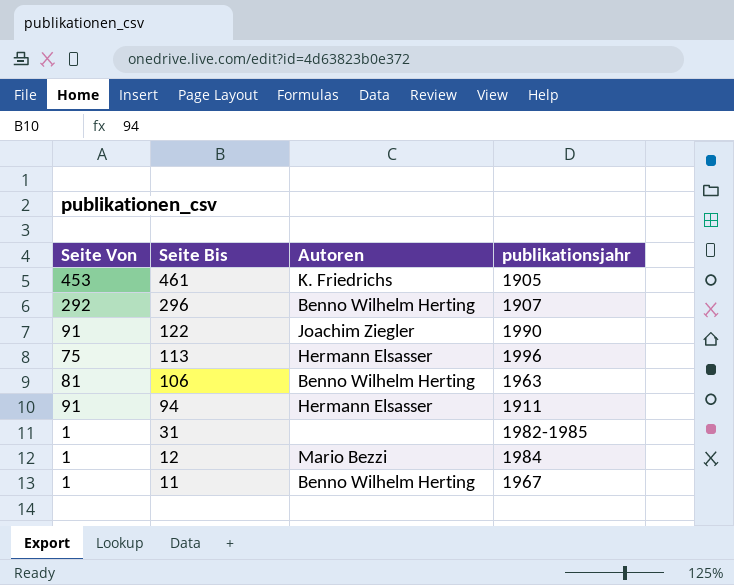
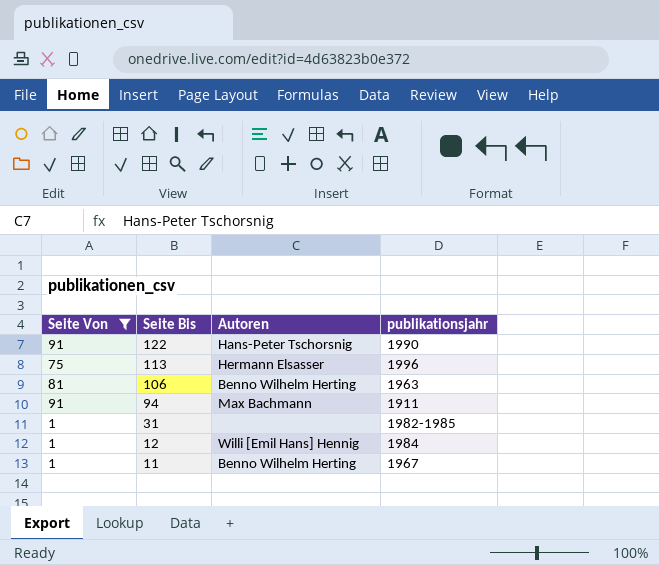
filter: none -> Seite Von <= 91
122 | Autoren: Joachim Ziegler -> Hans-Peter Tschorsnig
94 | Autoren: Hermann Elsasser -> Max Bachmann
12 | Autoren: Mario Bezzi -> Willi [Emil Hans] Hennig

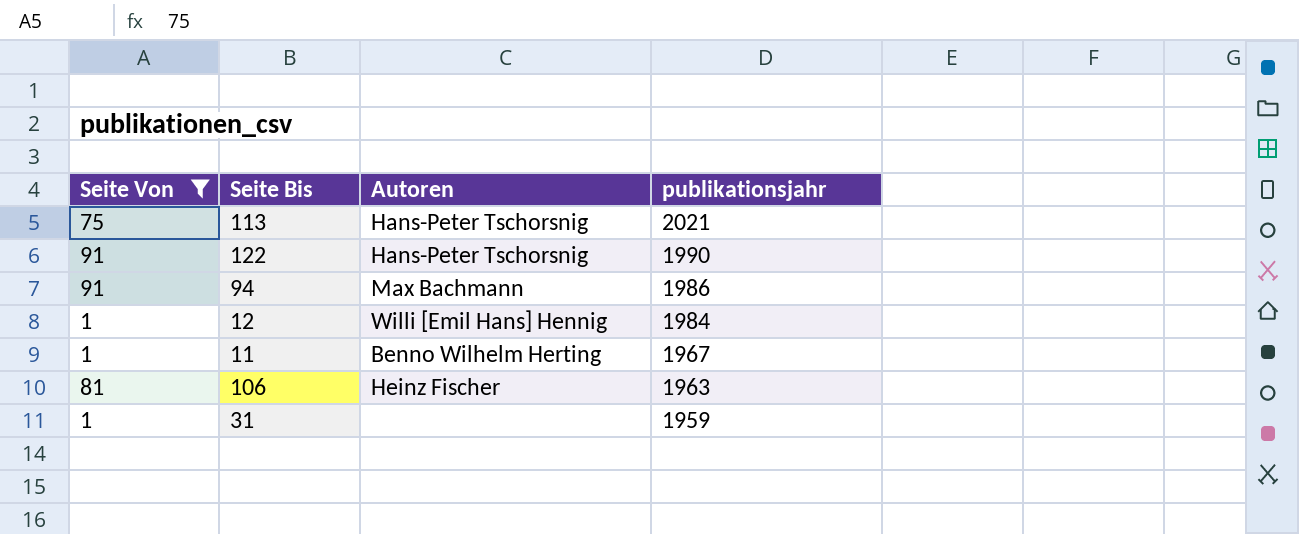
row order: Seite Bis descending -> publikationsjahr descending
113 | Autoren: Hermann Elsasser -> Hans-Peter Tschorsnig
113 | publikationsjahr: 1996 -> 2021
94 | publikationsjahr: 1911 -> 1986
106 | Autoren: Benno Wilhelm Herting -> Heinz Fischer
31 | publikationsjahr: 1982-1985 -> 1959

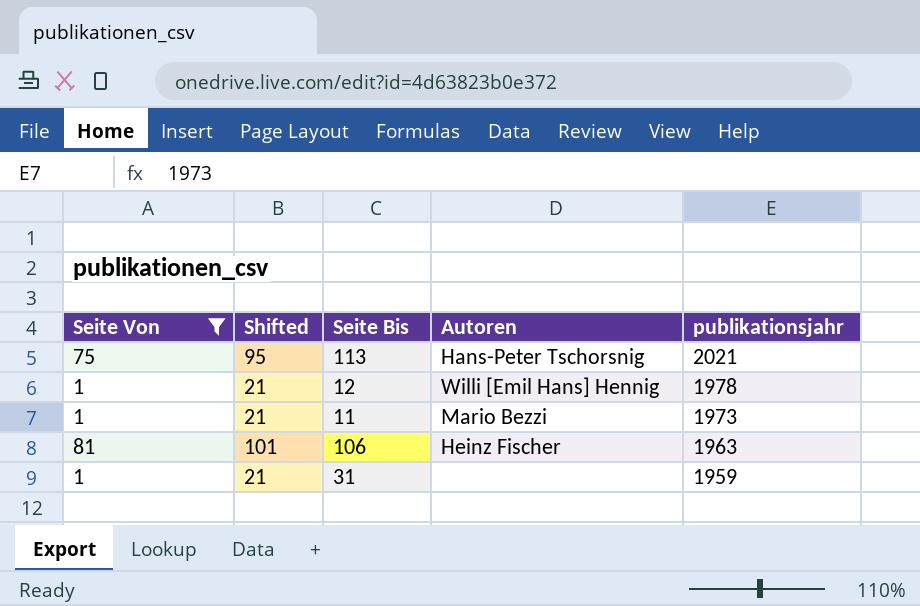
column Shifted | formula: none -> [Seite Von] + 20
row 122: 91 | Hans-Peter Tschorsnig | 1990 -> none
row 94: 91 | Max Bachmann | 1986 -> none
12 | publikationsjahr: 1984 -> 1978
11 | Autoren: Benno Wilhelm Herting -> Mario Bezzi
11 | publikationsjahr: 1967 -> 1973

